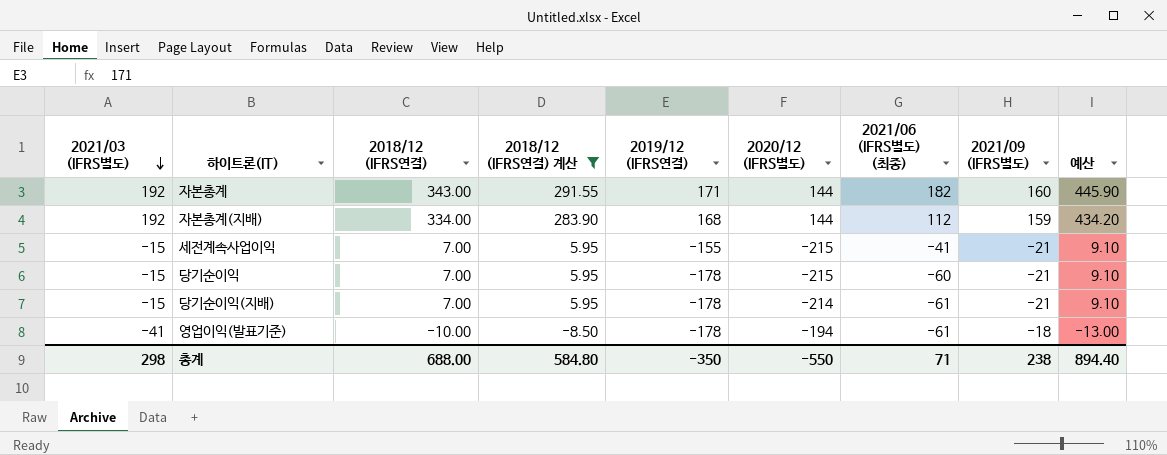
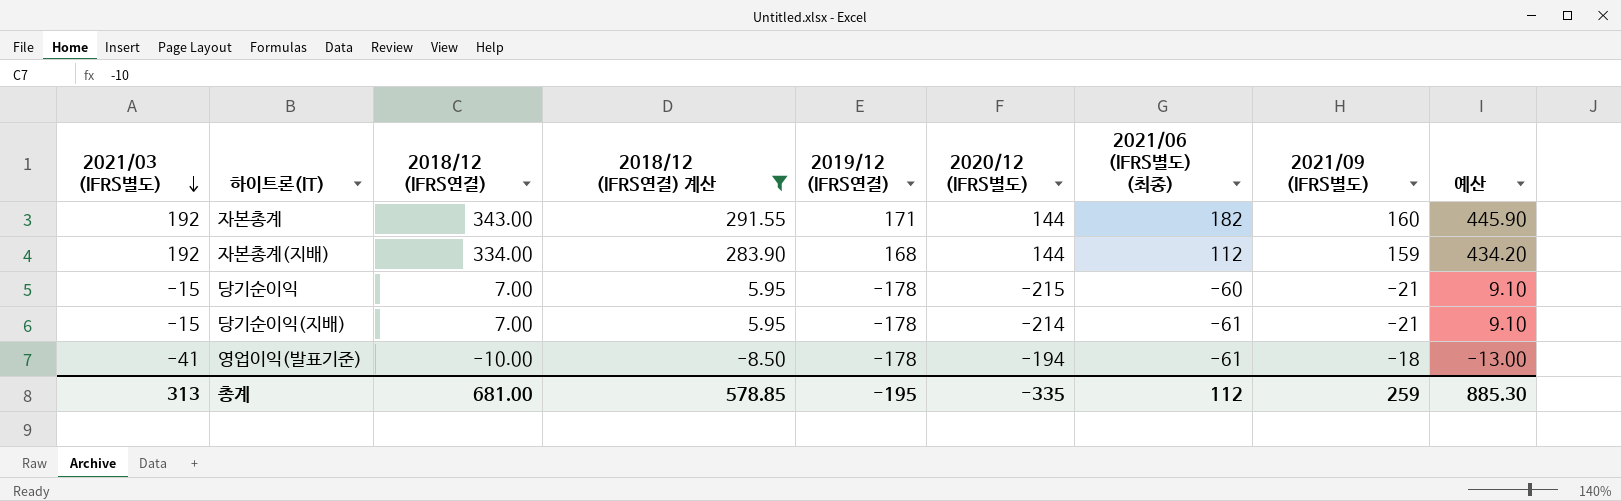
row 세전계속사업이익: -15 | 7.00 | 5.95 | -155 | -215 | -41 | -21 | 9.10 -> none
총계 | 2021/03 (IFRS별도): 298 -> 313
총계 | 2018/12 (IFRS연결): 688.00 -> 681.00
총계 | 2018/12 (IFRS연결) 계산: 584.80 -> 578.85
총계 | 2019/12 (IFRS연결): -350 -> -195
총계 | 2020/12 (IFRS별도): -550 -> -335
총계 | 2021/06 (IFRS별도) (최종): 71 -> 112
총계 | 2021/09 (IFRS별도): 238 -> 259
총계 | 예산: 894.40 -> 885.30

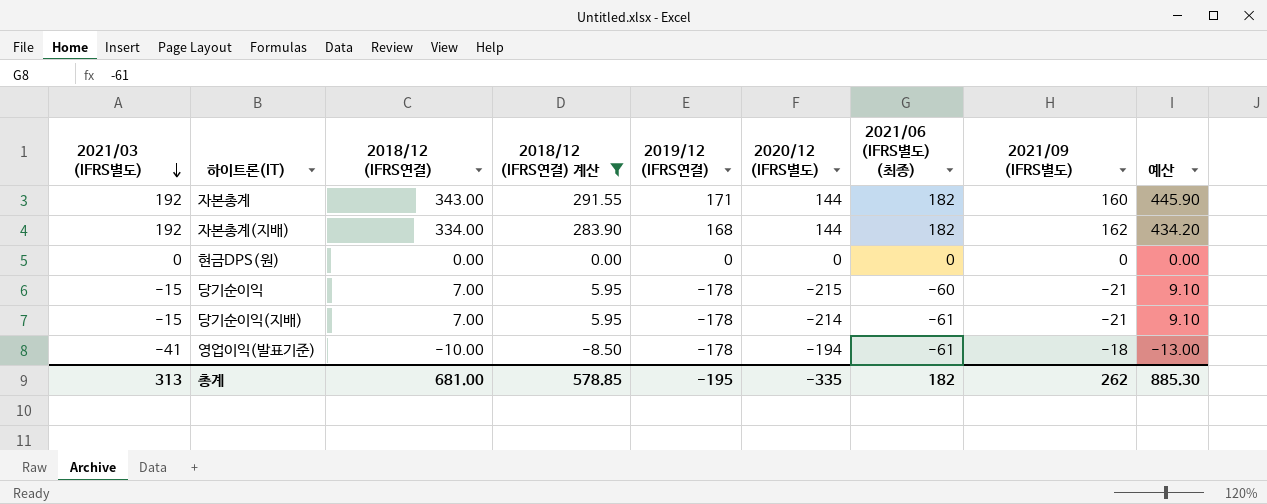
자본총계(지배) | 2021/06 (IFRS별도) (최종): 112 -> 182
자본총계(지배) | 2021/09 (IFRS별도): 159 -> 162
row 현금DPS(원): none -> 0 | 0.00 | 0.00 | 0 | 0 | 0 | 0 | 0.00
총계 | 2021/06 (IFRS별도) (최종): 112 -> 182
총계 | 2021/09 (IFRS별도): 259 -> 262

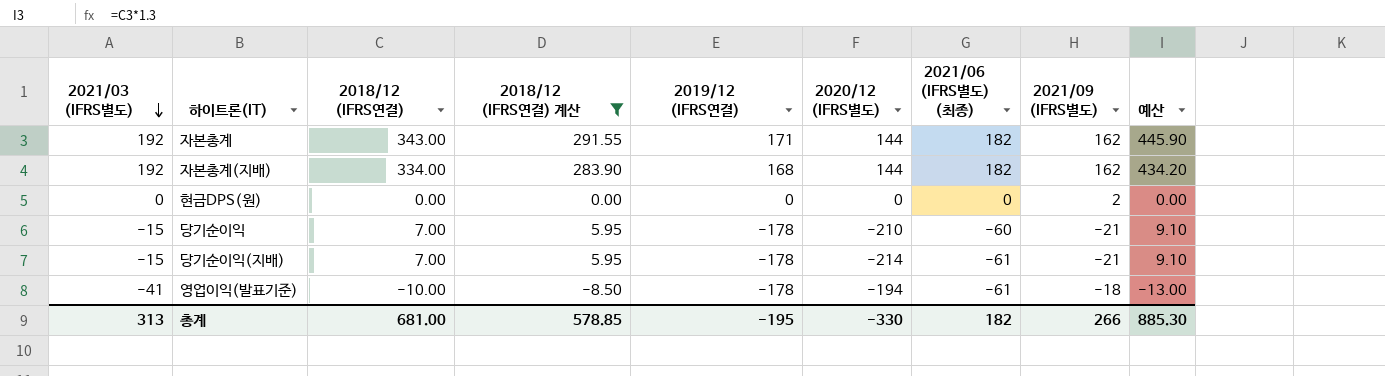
자본총계 | 2021/09 (IFRS별도): 160 -> 162
현금DPS(원) | 2021/09 (IFRS별도): 0 -> 2
당기순이익 | 2020/12 (IFRS별도): -215 -> -210
총계 | 2020/12 (IFRS별도): -335 -> -330
총계 | 2021/09 (IFRS별도): 262 -> 266

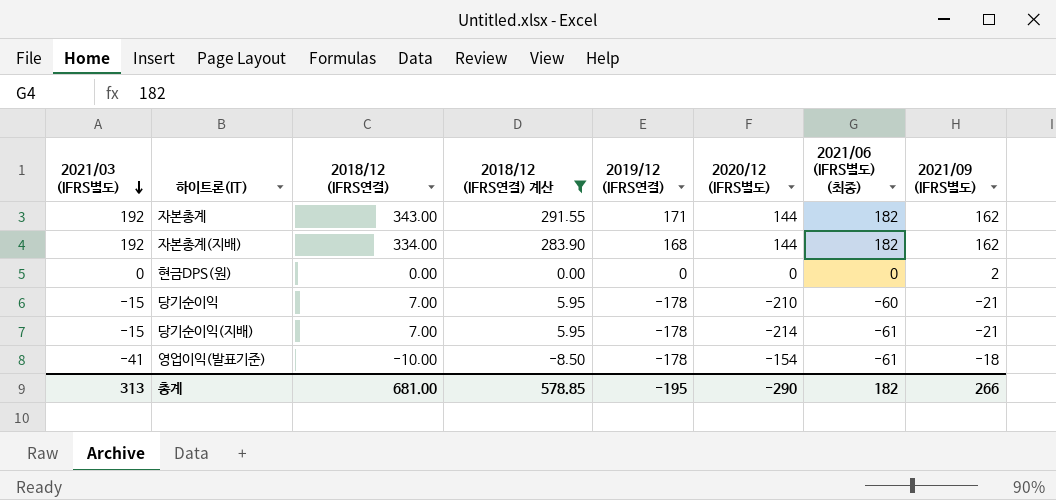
column 예산 | formula: [2018/12 (IFRS연결)] * 1.3 -> none
영업이익(발표기준) | 2020/12 (IFRS별도): -194 -> -154
총계 | 2020/12 (IFRS별도): -330 -> -290

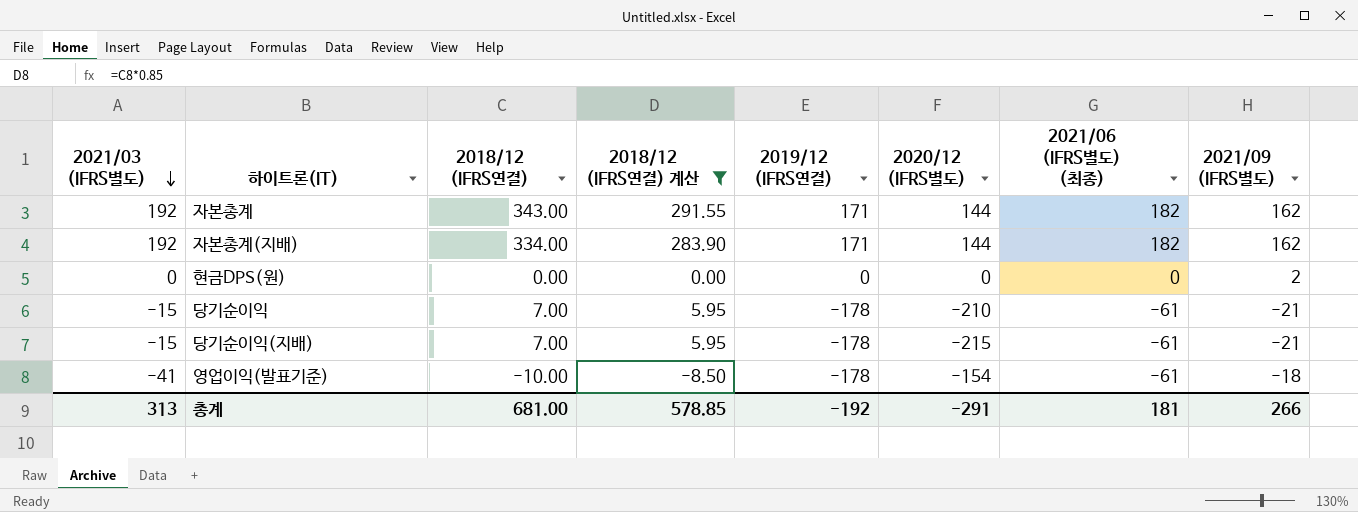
자본총계(지배) | 2019/12 (IFRS연결): 168 -> 171
당기순이익 | 2021/06 (IFRS별도) (최종): -60 -> -61
당기순이익(지배) | 2020/12 (IFRS별도): -214 -> -215
총계 | 2019/12 (IFRS연결): -195 -> -192
총계 | 2020/12 (IFRS별도): -290 -> -291
총계 | 2021/06 (IFRS별도) (최종): 182 -> 181

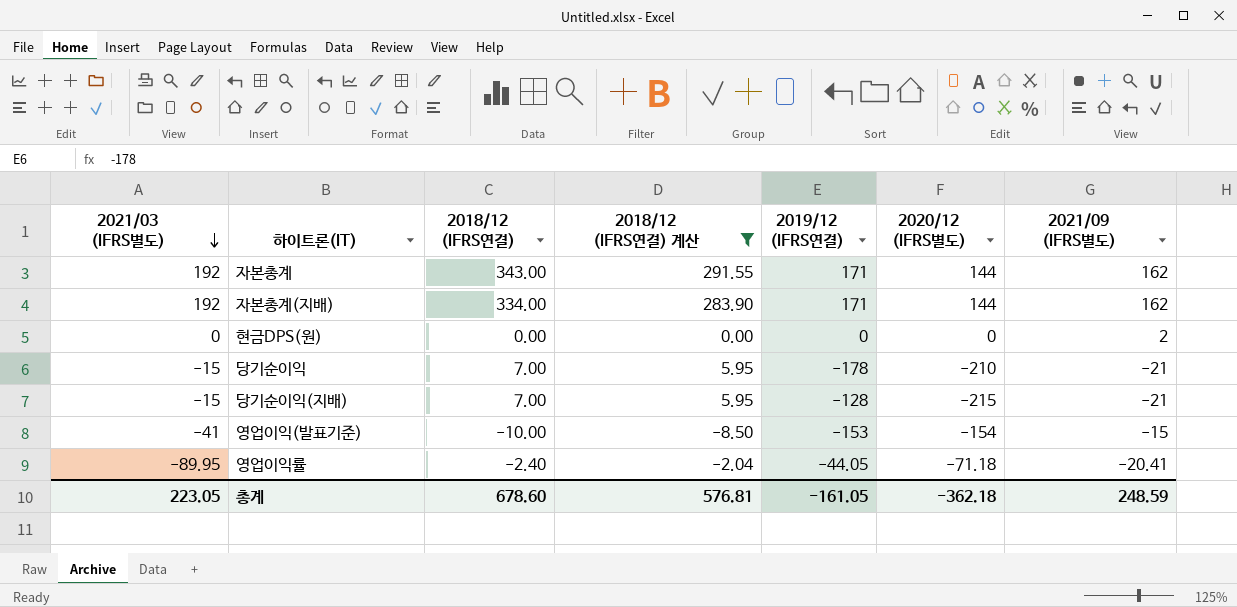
column 2021/06 (IFRS별도) (최종) | position: 7 -> none
당기순이익(지배) | 2019/12 (IFRS연결): -178 -> -128
영업이익(발표기준) | 2019/12 (IFRS연결): -178 -> -153
영업이익(발표기준) | 2021/09 (IFRS별도): -18 -> -15
row 영업이익률: none -> -89.95 | -2.40 | -2.04 | -44.05 | -71.18 | -20.41
총계 | 2021/03 (IFRS별도): 313 -> 223.05
총계 | 2018/12 (IFRS연결): 681.00 -> 678.60
총계 | 2018/12 (IFRS연결) 계산: 578.85 -> 576.81
총계 | 2019/12 (IFRS연결): -192 -> -161.05
총계 | 2020/12 (IFRS별도): -291 -> -362.18
총계 | 2021/09 (IFRS별도): 266 -> 248.59

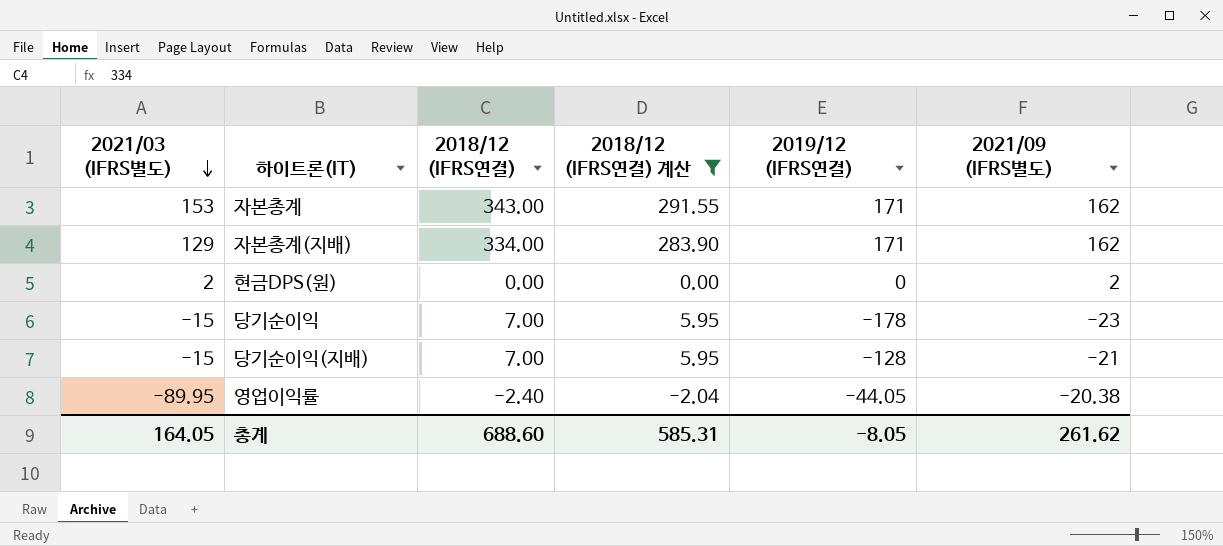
column 2020/12 (IFRS별도) | position: 6 -> none
row 영업이익(발표기준): -41 | -10.00 | -8.50 | -153 | -154 | -15 -> none
자본총계 | 2021/03 (IFRS별도): 192 -> 153
자본총계(지배) | 2021/03 (IFRS별도): 192 -> 129
현금DPS(원) | 2021/03 (IFRS별도): 0 -> 2
당기순이익 | 2021/09 (IFRS별도): -21 -> -23
영업이익률 | 2021/09 (IFRS별도): -20.41 -> -20.38
총계 | 2021/03 (IFRS별도): 223.05 -> 164.05
총계 | 2018/12 (IFRS연결): 678.60 -> 688.60
총계 | 2018/12 (IFRS연결) 계산: 576.81 -> 585.31
총계 | 2019/12 (IFRS연결): -161.05 -> -8.05
총계 | 2021/09 (IFRS별도): 248.59 -> 261.62

